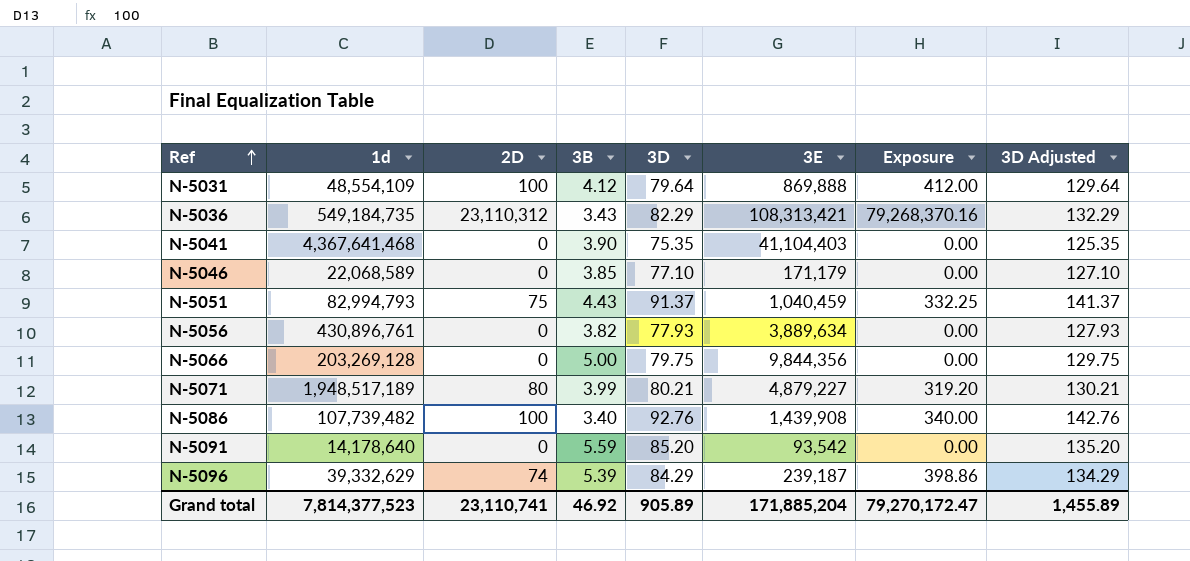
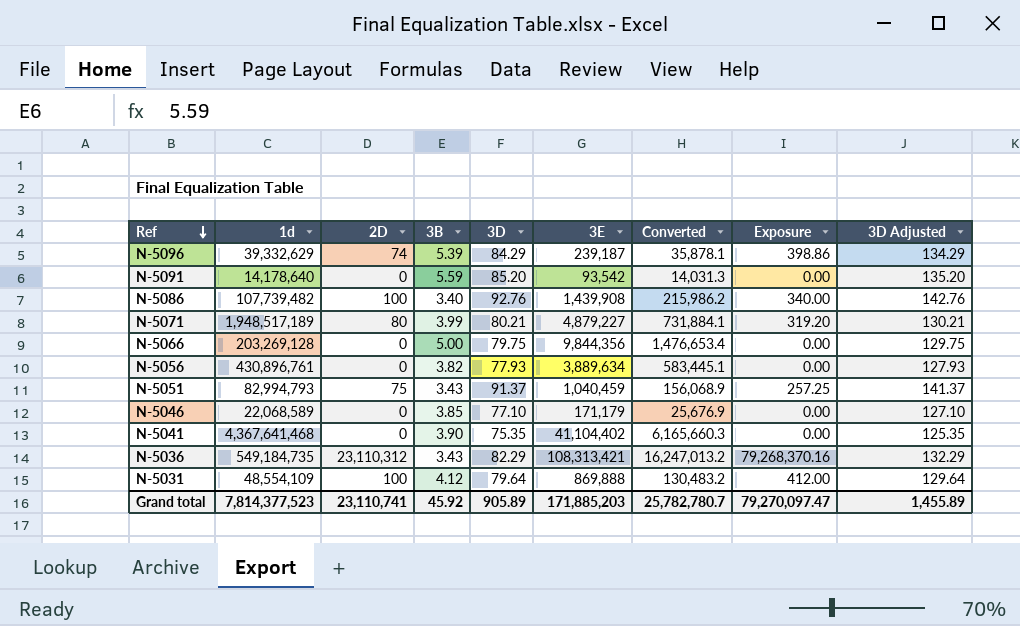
row order: Ref ascending -> Ref descending
column Converted | formula: none -> [3E] * 0.15
N-5051 | 3B: 4.43 -> 3.43
N-5051 | Exposure: 332.25 -> 257.25
N-5041 | 3E: 41,104,403 -> 41,104,402
Grand total | 3B: 46.92 -> 45.92
Grand total | 3E: 171,885,204 -> 171,885,203
Grand total | Exposure: 79,270,172.47 -> 79,270,097.47

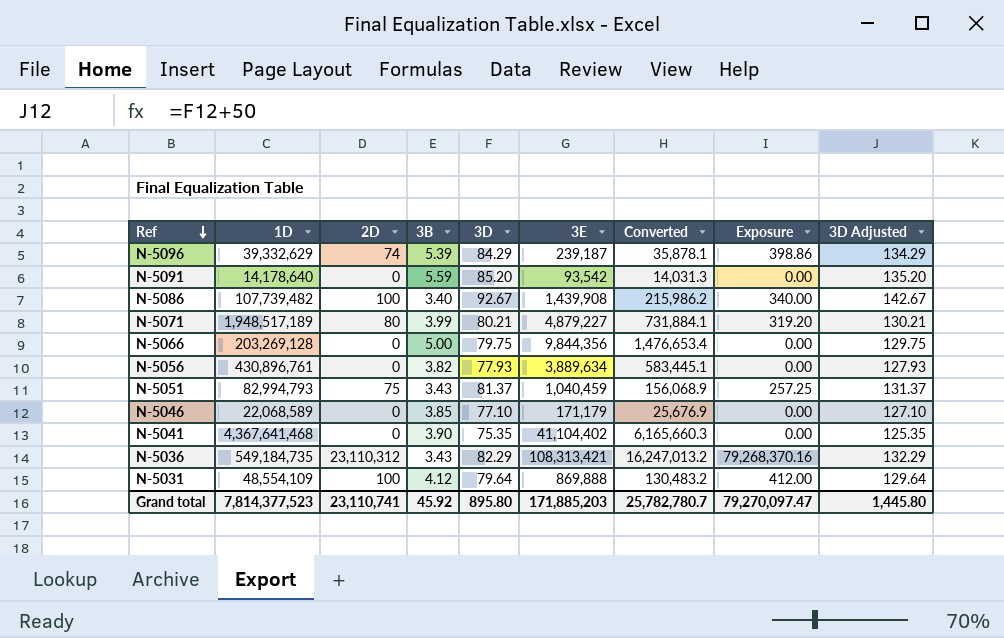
column name: 1d -> 1D
N-5086 | 3D: 92.76 -> 92.67
N-5086 | 3D Adjusted: 142.76 -> 142.67
N-5051 | 3D: 91.37 -> 81.37
N-5051 | 3D Adjusted: 141.37 -> 131.37
Grand total | 3D: 905.89 -> 895.80
Grand total | 3D Adjusted: 1,455.89 -> 1,445.80

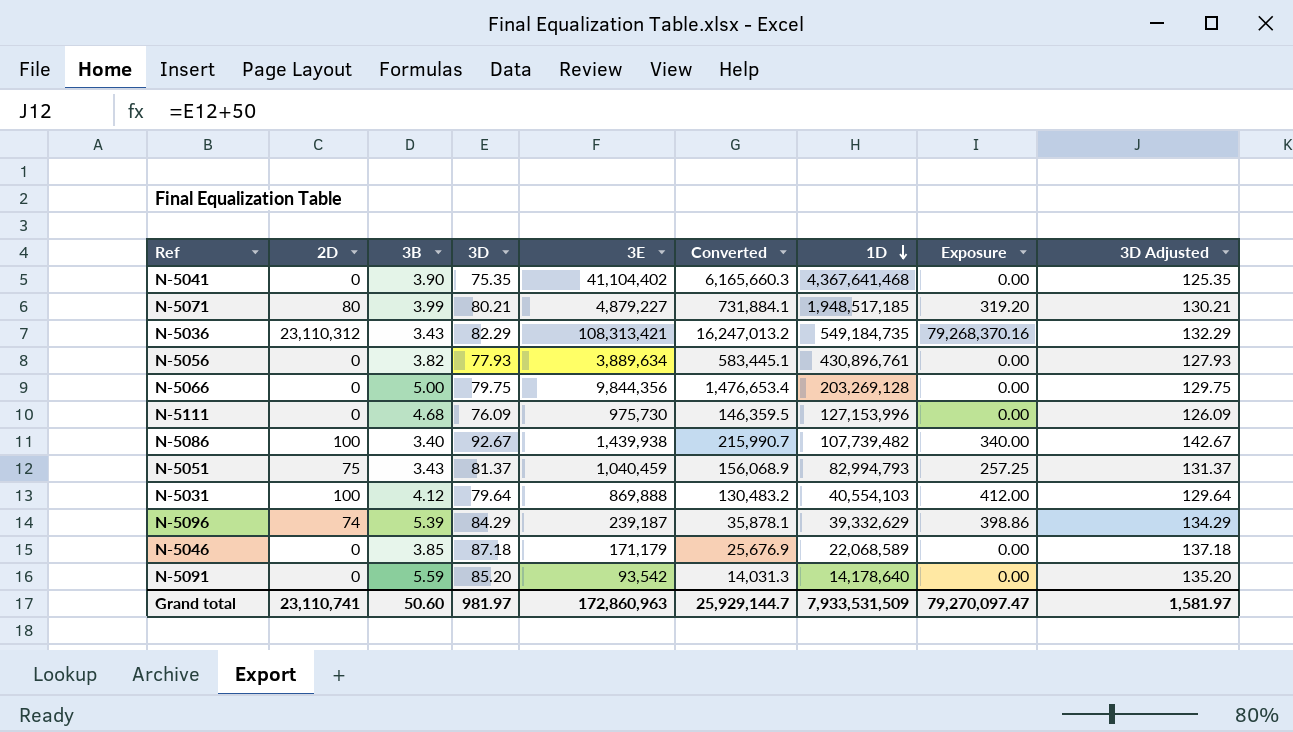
row order: Ref descending -> 1D descending
column 1D | position: 2 -> 7
N-5071 | 1D: 1,948,517,189 -> 1,948,517,185
row N-5111: none -> 0 | 4.68 | 76.09 | 975,730 | 146,359.5 | 127,153,996 | 0.00 | 126.09
N-5086 | 3E: 1,439,908 -> 1,439,938
N-5086 | Converted: 215,986.2 -> 215,990.7
N-5031 | 1D: 48,554,109 -> 40,554,103
N-5046 | 3D: 77.10 -> 87.18
N-5046 | 3D Adjusted: 127.10 -> 137.18
Grand total | 3B: 45.92 -> 50.60
Grand total | 3D: 895.80 -> 981.97
Grand total | 3E: 171,885,203 -> 172,860,963
Grand total | Converted: 25,782,780.7 -> 25,929,144.7
Grand total | 1D: 7,814,377,523 -> 7,933,531,509
Grand total | 3D Adjusted: 1,445.80 -> 1,581.97

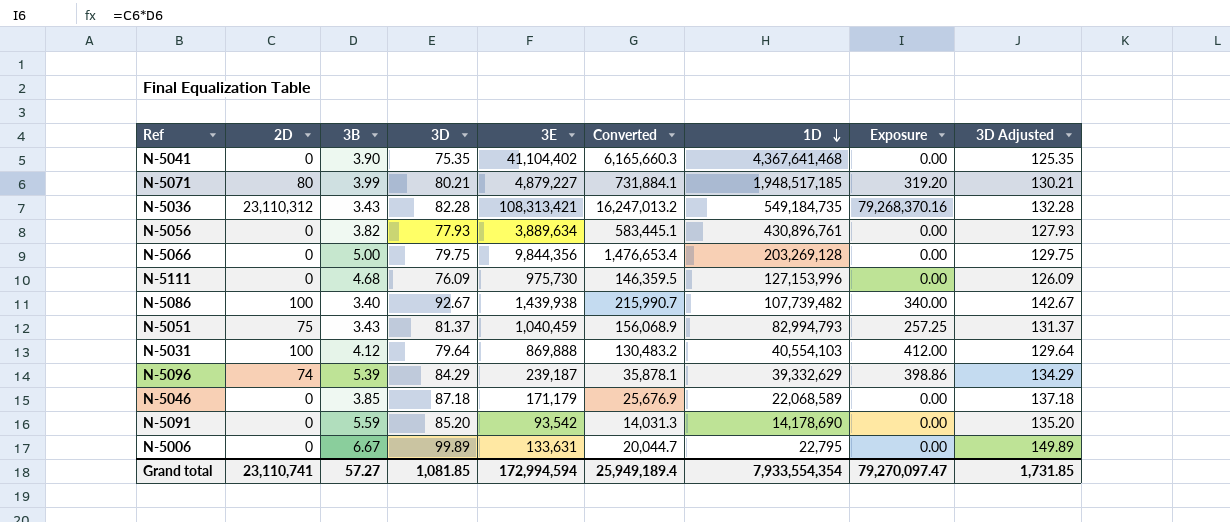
N-5036 | 3D: 82.29 -> 82.28
N-5036 | 3D Adjusted: 132.29 -> 132.28
N-5091 | 1D: 14,178,640 -> 14,178,690
row N-5006: none -> 0 | 6.67 | 99.89 | 133,631 | 20,044.7 | 22,795 | 0.00 | 149.89
Grand total | 3B: 50.60 -> 57.27
Grand total | 3D: 981.97 -> 1,081.85
Grand total | 3E: 172,860,963 -> 172,994,594
Grand total | Converted: 25,929,144.7 -> 25,949,189.4
Grand total | 1D: 7,933,531,509 -> 7,933,554,354
Grand total | 3D Adjusted: 1,581.97 -> 1,731.85

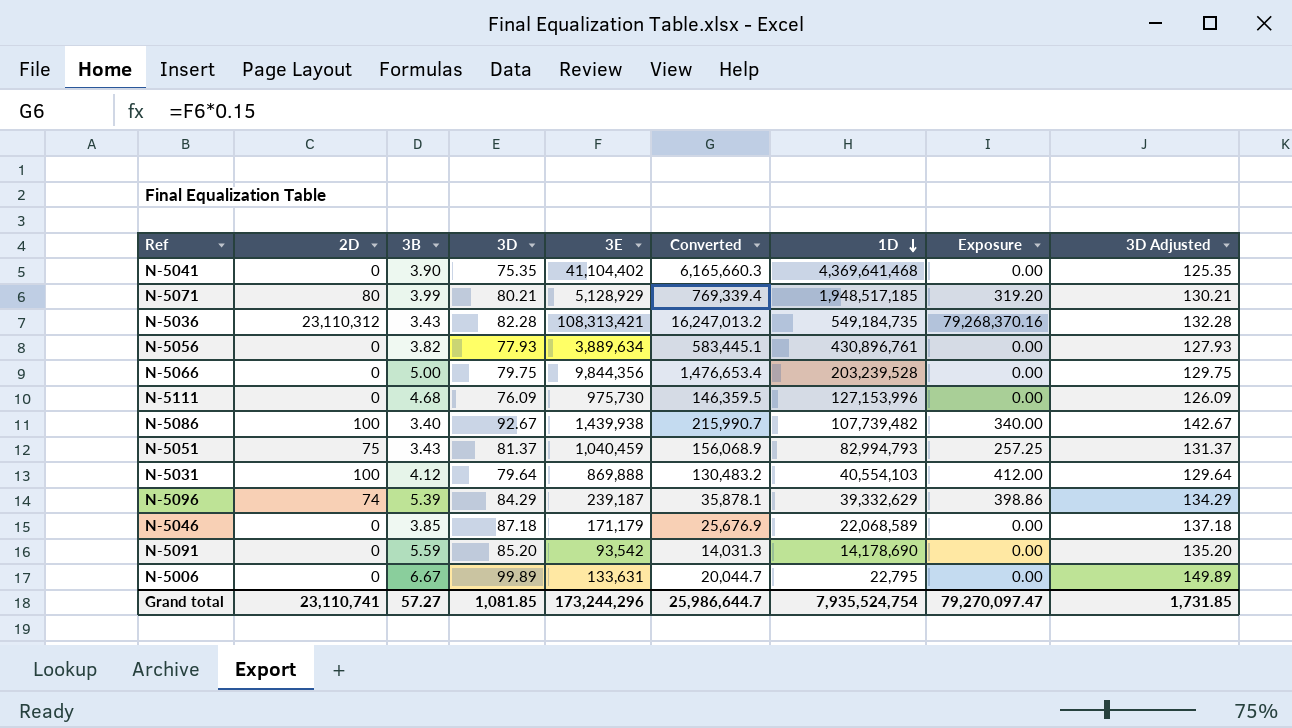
N-5041 | 1D: 4,367,641,468 -> 4,369,641,468
N-5071 | 3E: 4,879,227 -> 5,128,929
N-5071 | Converted: 731,884.1 -> 769,339.4
N-5066 | 1D: 203,269,128 -> 203,239,528
Grand total | 3E: 172,994,594 -> 173,244,296
Grand total | Converted: 25,949,189.4 -> 25,986,644.7
Grand total | 1D: 7,933,554,354 -> 7,935,524,754

